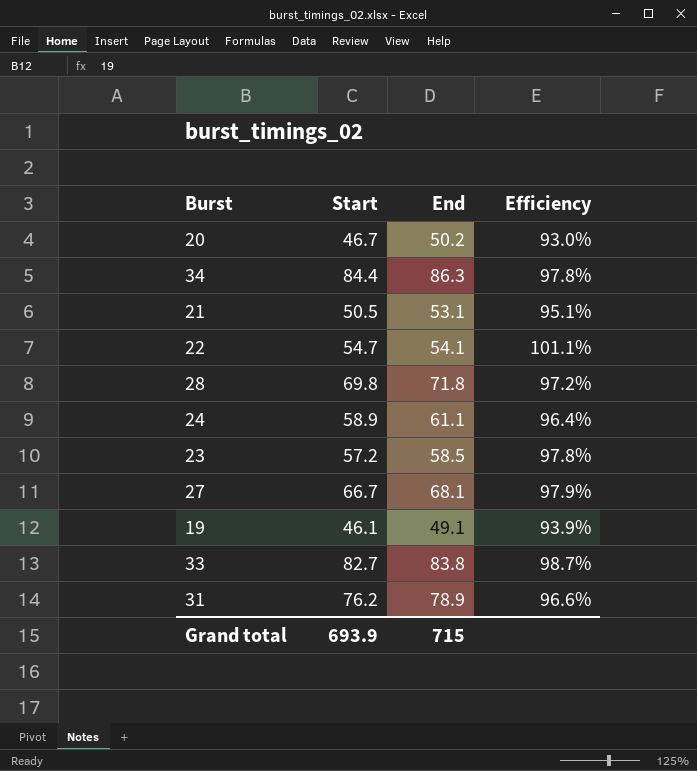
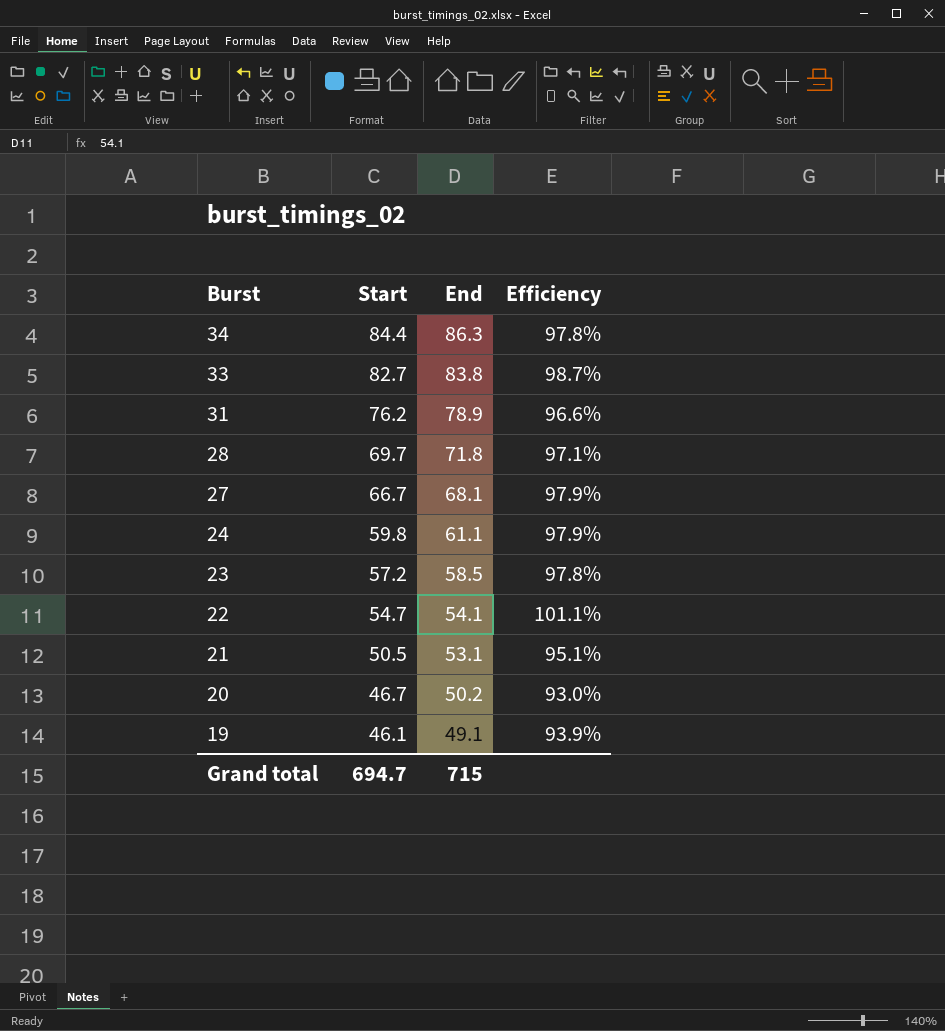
row order: none -> Burst descending
28 | Start: 69.8 -> 69.7
28 | Efficiency: 97.2% -> 97.1%
24 | Start: 58.9 -> 59.8
24 | Efficiency: 96.4% -> 97.9%
Grand total | Start: 693.9 -> 694.7

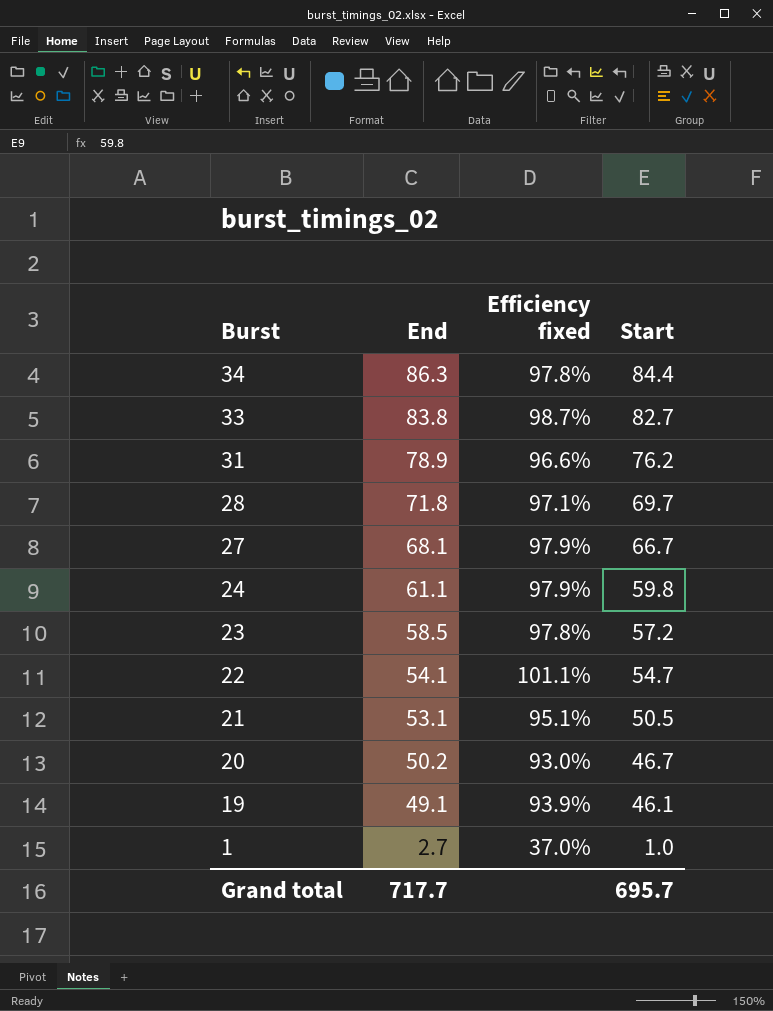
column name: Efficiency -> Efficiency fixed
column Start | position: 2 -> 4
row 1: none -> 2.7 | 37.0% | 1.0
Grand total | End: 715 -> 717.7
Grand total | Start: 694.7 -> 695.7

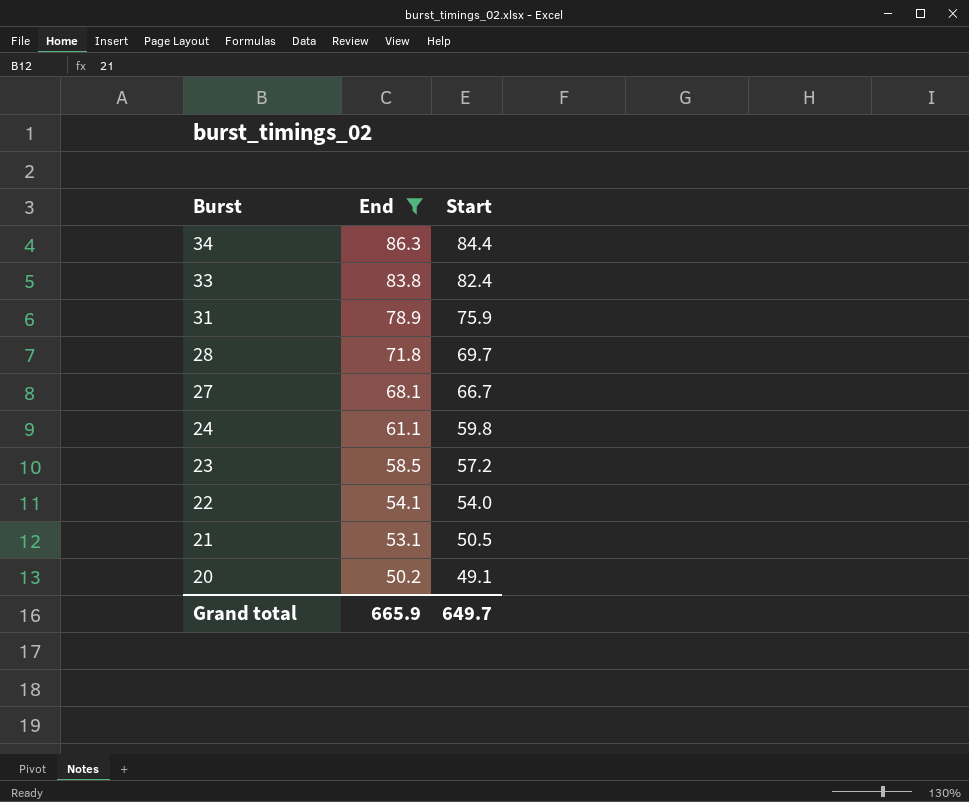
filter: none -> End >= 50.2
column Efficiency fixed | formula: [Start] / [End] -> none
33 | Start: 82.7 -> 82.4
31 | Start: 76.2 -> 75.9
22 | Start: 54.7 -> 54.0
20 | Start: 46.7 -> 49.1
Grand total | End: 717.7 -> 665.9
Grand total | Start: 695.7 -> 649.7

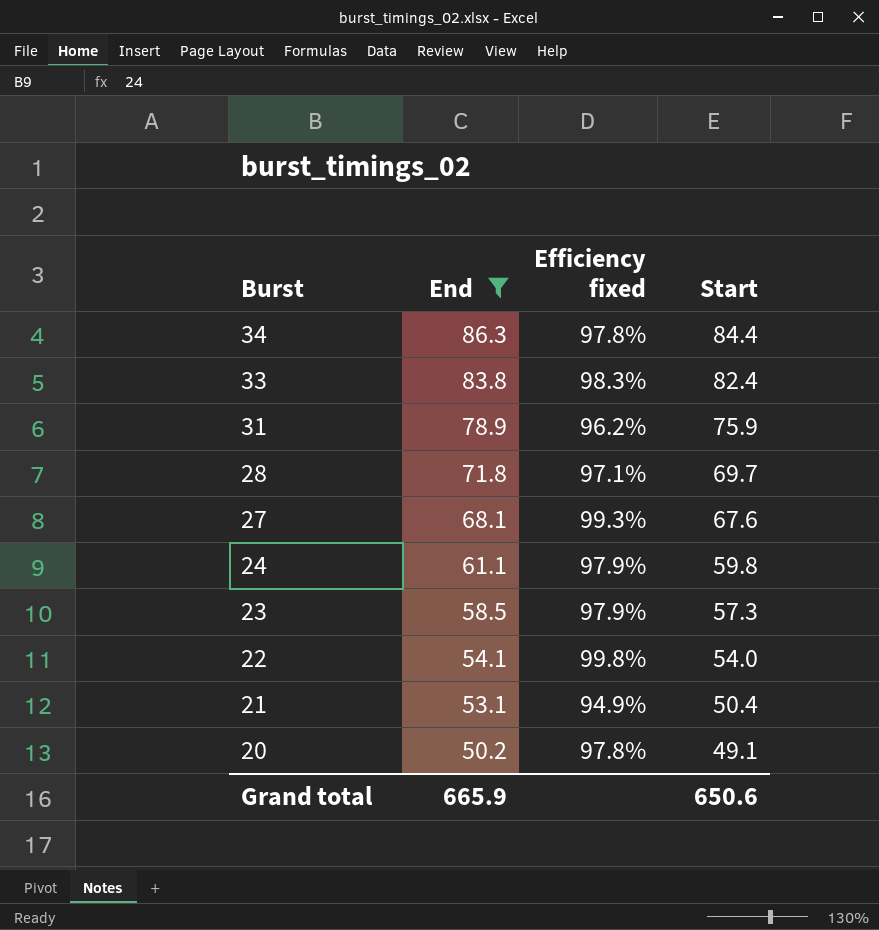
column Efficiency fixed | formula: none -> [Start] / [End]
27 | Start: 66.7 -> 67.6
23 | Start: 57.2 -> 57.3
21 | Start: 50.5 -> 50.4
Grand total | Start: 649.7 -> 650.6

